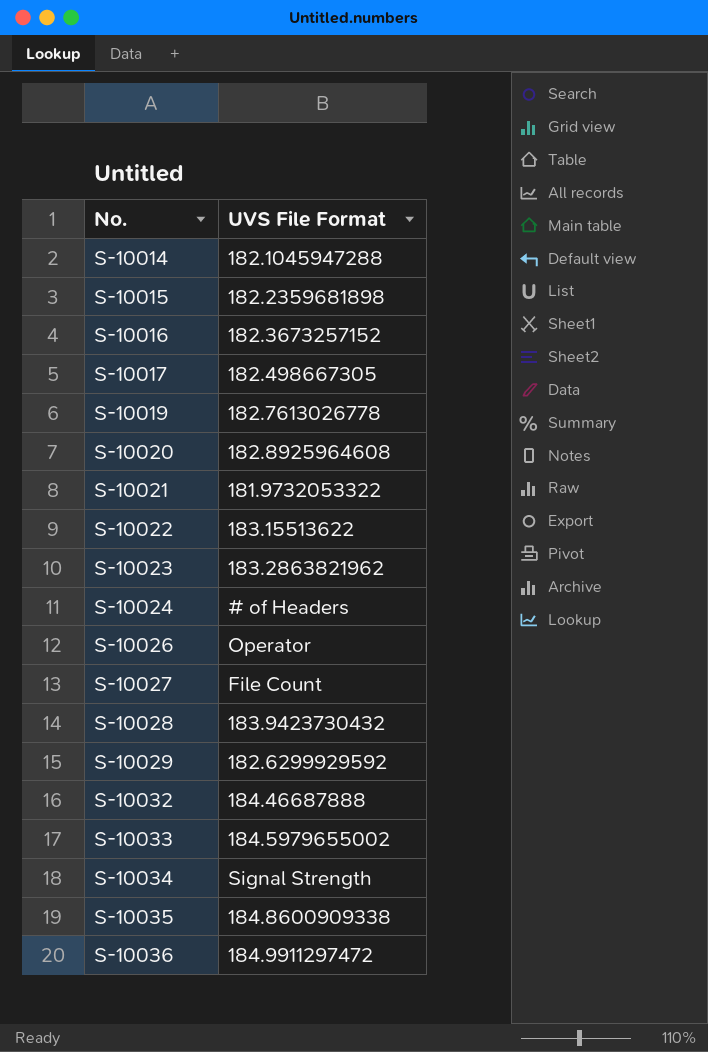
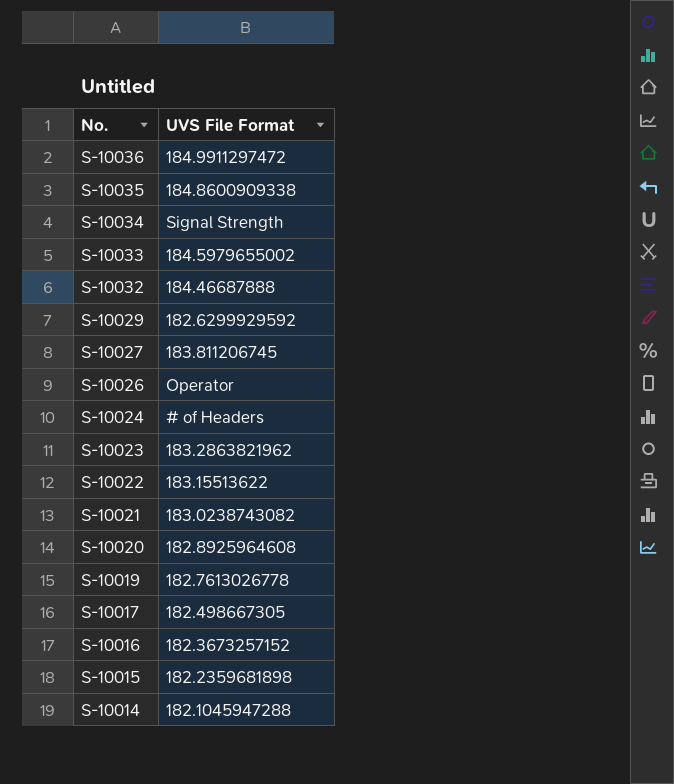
row order: No. ascending -> No. descending
row S-10028: 183.9423730432 -> none
S-10027 | UVS File Format: File Count -> 183.811206745
S-10021 | UVS File Format: 181.9732053322 -> 183.0238743082

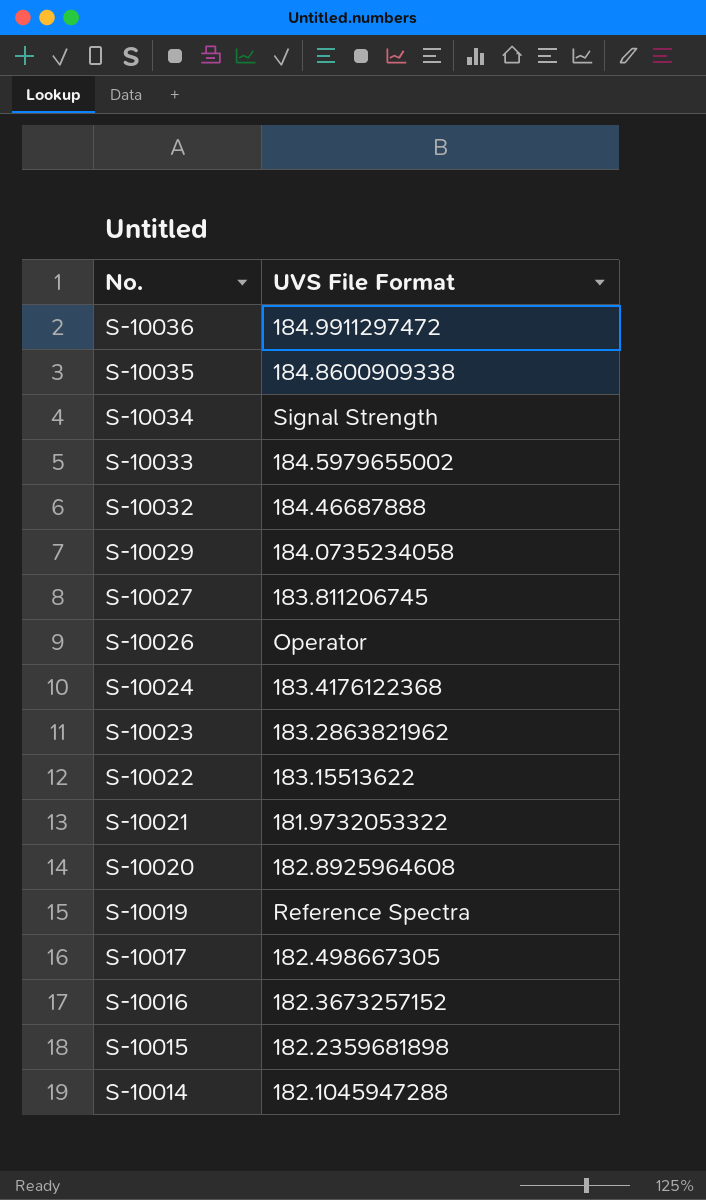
S-10029 | UVS File Format: 182.6299929592 -> 184.0735234058
S-10024 | UVS File Format: # of Headers -> 183.4176122368
S-10021 | UVS File Format: 183.0238743082 -> 181.9732053322
S-10019 | UVS File Format: 182.7613026778 -> Reference Spectra

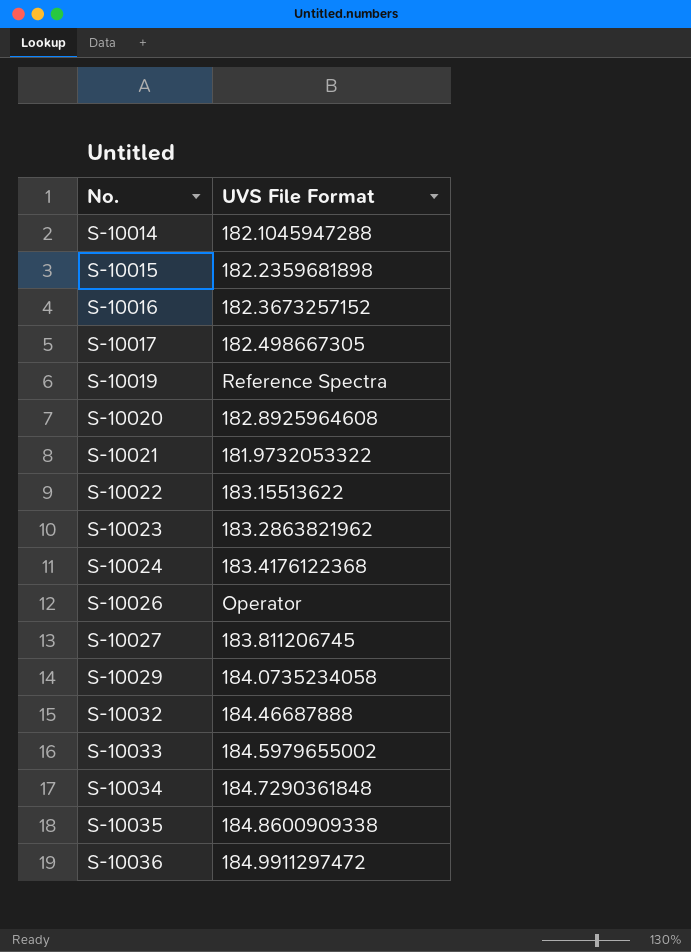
row order: No. descending -> No. ascending
S-10034 | UVS File Format: Signal Strength -> 184.7290361848

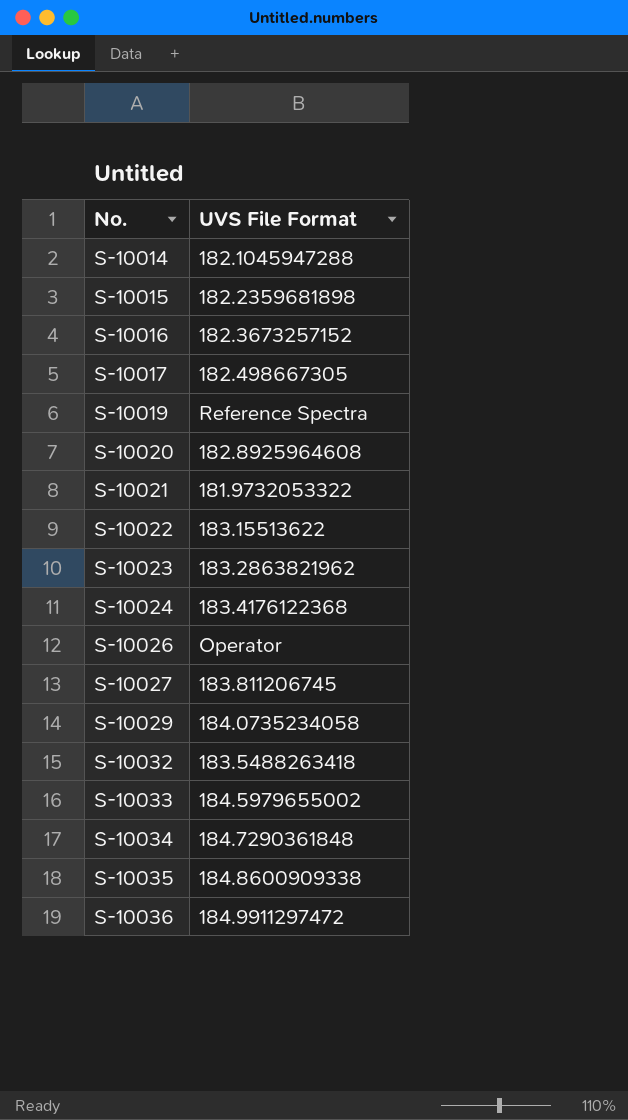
S-10032 | UVS File Format: 184.46687888 -> 183.5488263418

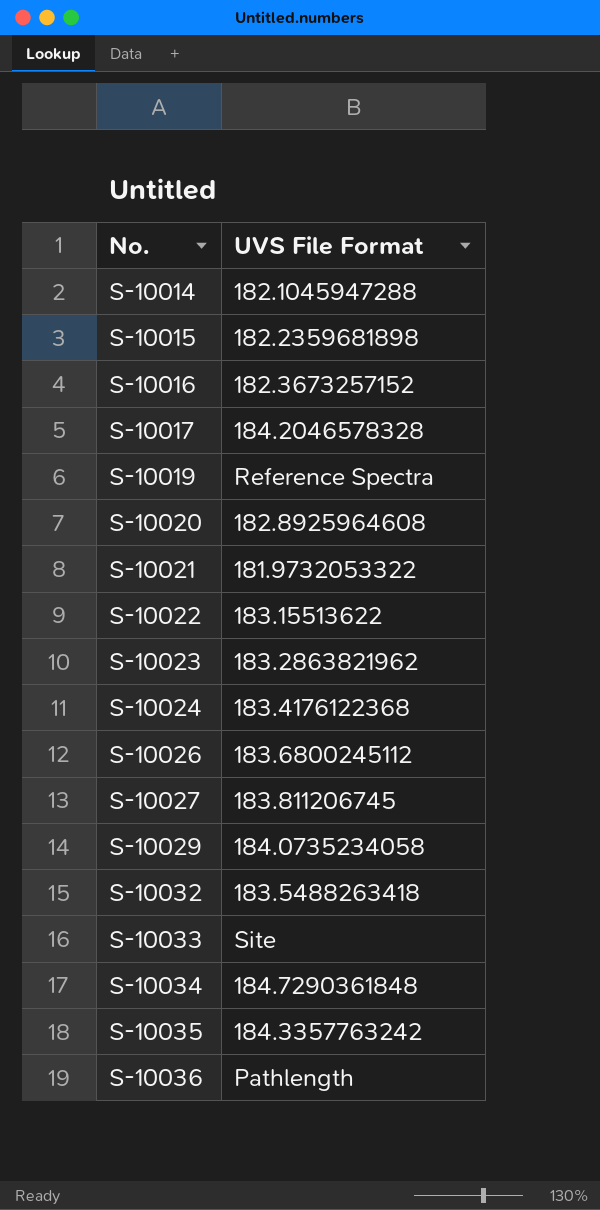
S-10017 | UVS File Format: 182.498667305 -> 184.2046578328
S-10026 | UVS File Format: Operator -> 183.6800245112
S-10033 | UVS File Format: 184.5979655002 -> Site
S-10035 | UVS File Format: 184.8600909338 -> 184.3357763242
S-10036 | UVS File Format: 184.9911297472 -> Pathlength

